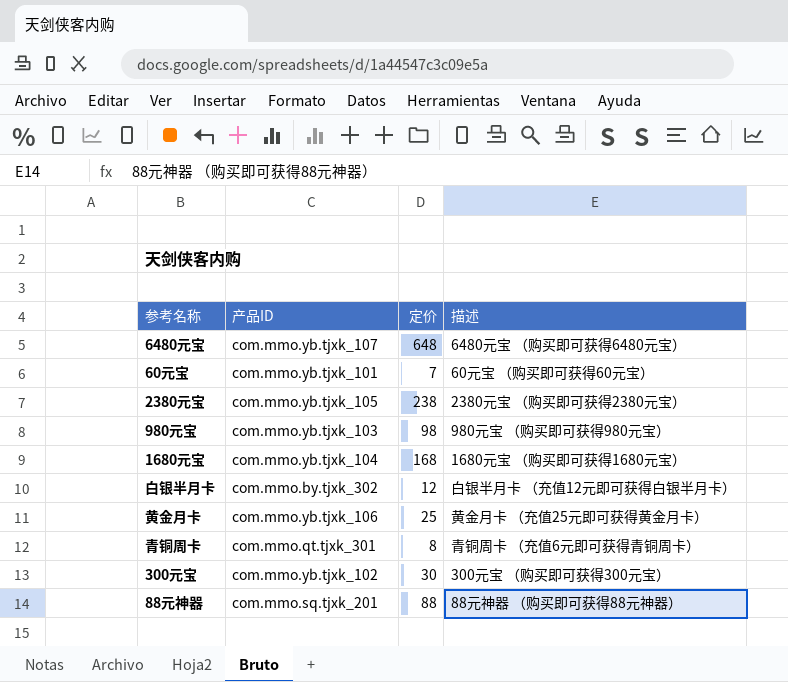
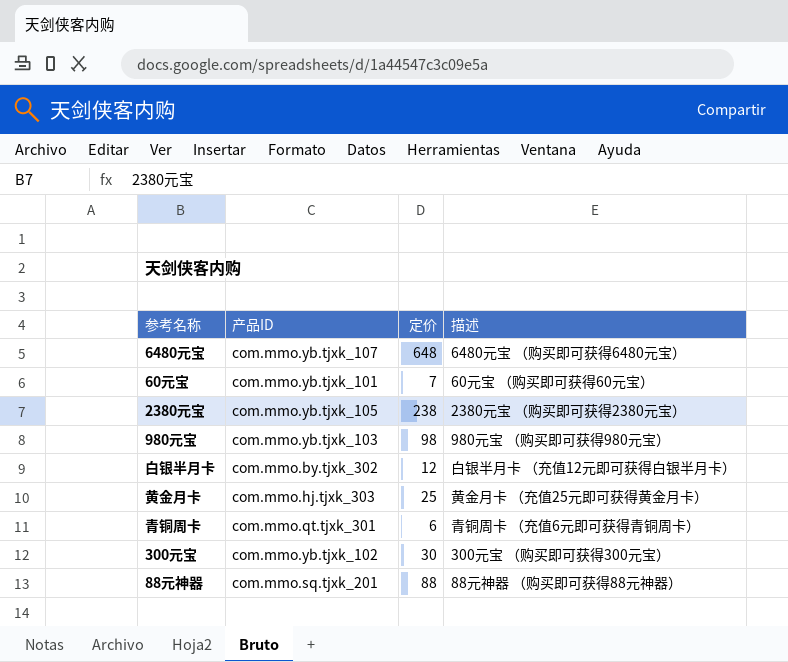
row 1680元宝: com.mmo.yb.tjxk_104 | 168 | 1680元宝 （购买即可获得1680元宝） -> none
黄金月卡 | 产品ID: com.mmo.yb.tjxk_106 -> com.mmo.hj.tjxk_303
青铜周卡 | 定价: 8 -> 6

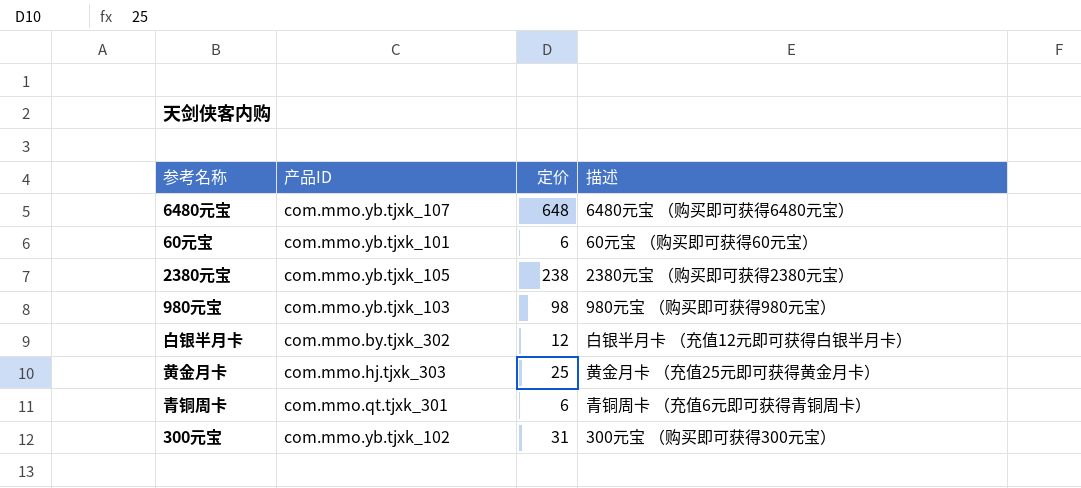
row 88元神器: com.mmo.sq.tjxk_201 | 88 | 88元神器 （购买即可获得88元神器） -> none
60元宝 | 定价: 7 -> 6
300元宝 | 定价: 30 -> 31

